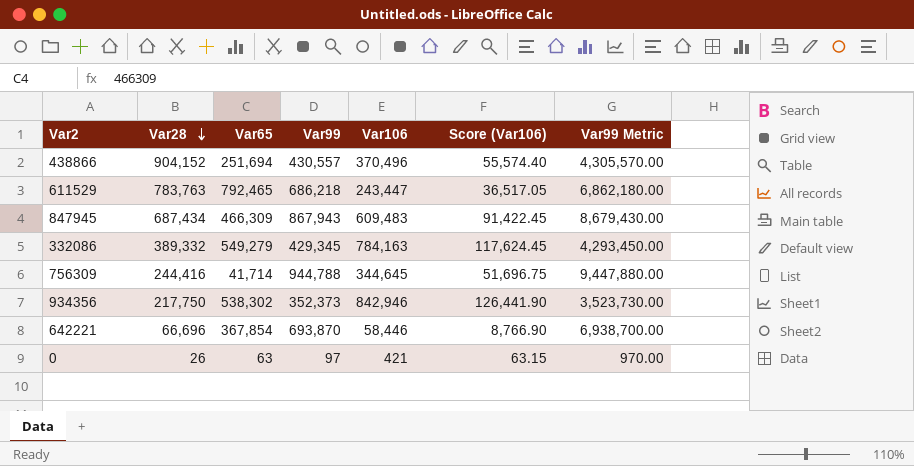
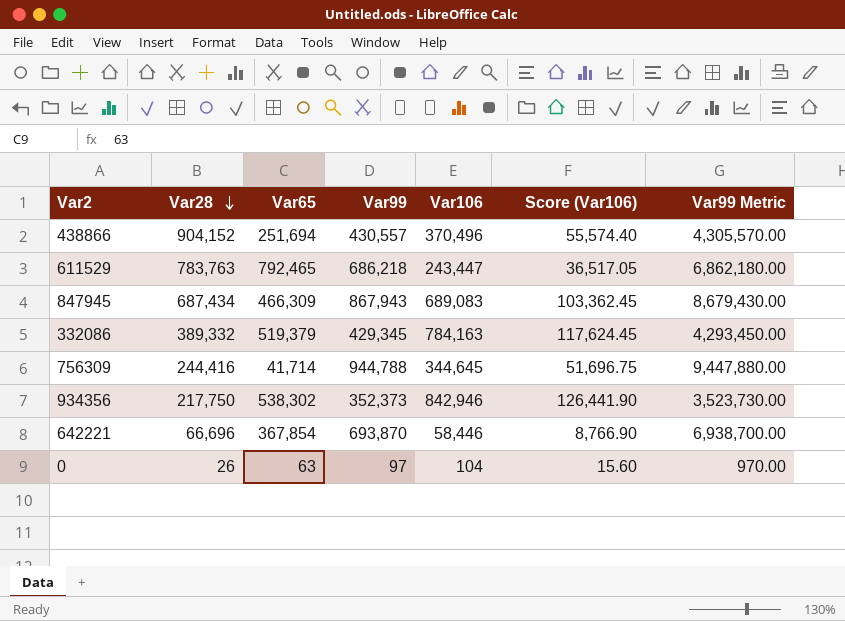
847945 | Var106: 609,483 -> 689,083
847945 | Score (Var106): 91,422.45 -> 103,362.45
332086 | Var65: 549,279 -> 519,379
0 | Var106: 421 -> 104
0 | Score (Var106): 63.15 -> 15.60

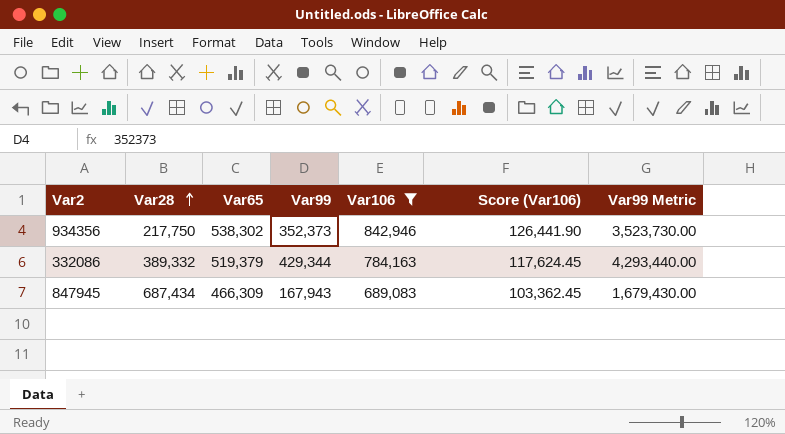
filter: none -> Var106 >= 689,083
row order: Var28 descending -> Var28 ascending
332086 | Var99: 429,345 -> 429,344
332086 | Var99 Metric: 4,293,450.00 -> 4,293,440.00
847945 | Var99: 867,943 -> 167,943
847945 | Var99 Metric: 8,679,430.00 -> 1,679,430.00

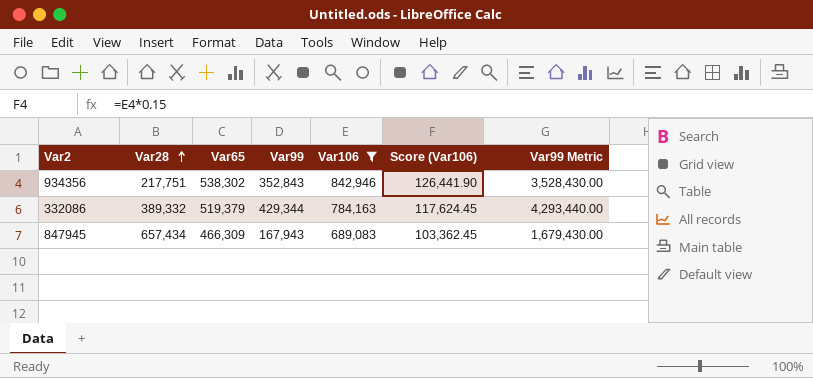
934356 | Var28: 217,750 -> 217,751
934356 | Var99: 352,373 -> 352,843
934356 | Var99 Metric: 3,523,730.00 -> 3,528,430.00
847945 | Var28: 687,434 -> 657,434

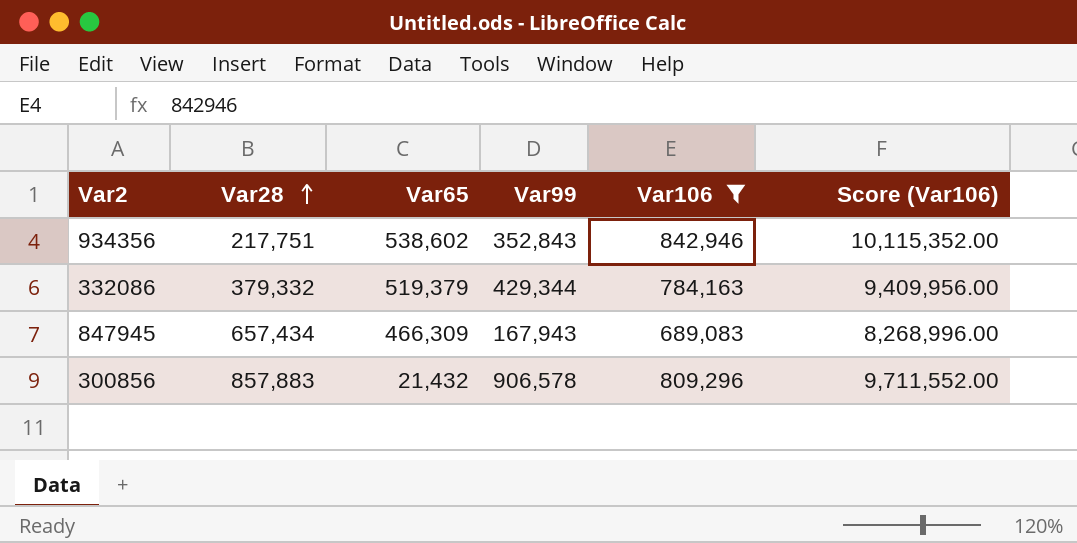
column Var99 Metric | formula: [Var99] * 10 -> none
column Score (Var106) | formula: [Var106] * 0.15 -> [Var106] * 12
934356 | Var65: 538,302 -> 538,602
332086 | Var28: 389,332 -> 379,332
row 300856: none -> 857,883 | 21,432 | 906,578 | 809,296 | 9,711,552.00

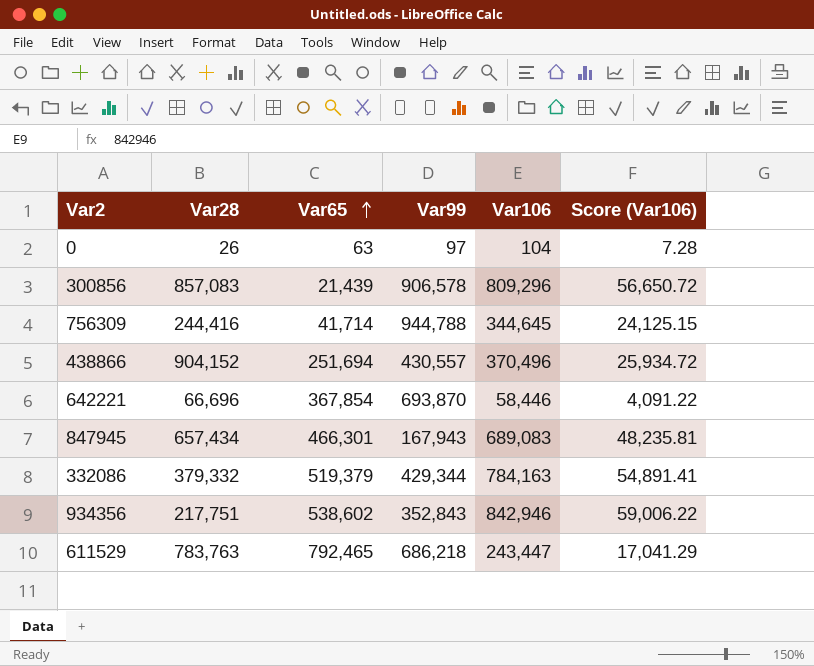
filter: Var106 >= 689,083 -> none
row order: Var28 ascending -> Var65 ascending
column Score (Var106) | formula: [Var106] * 12 -> [Var106] * 0.07
300856 | Var28: 857,883 -> 857,083
300856 | Var65: 21,432 -> 21,439
847945 | Var65: 466,309 -> 466,301

